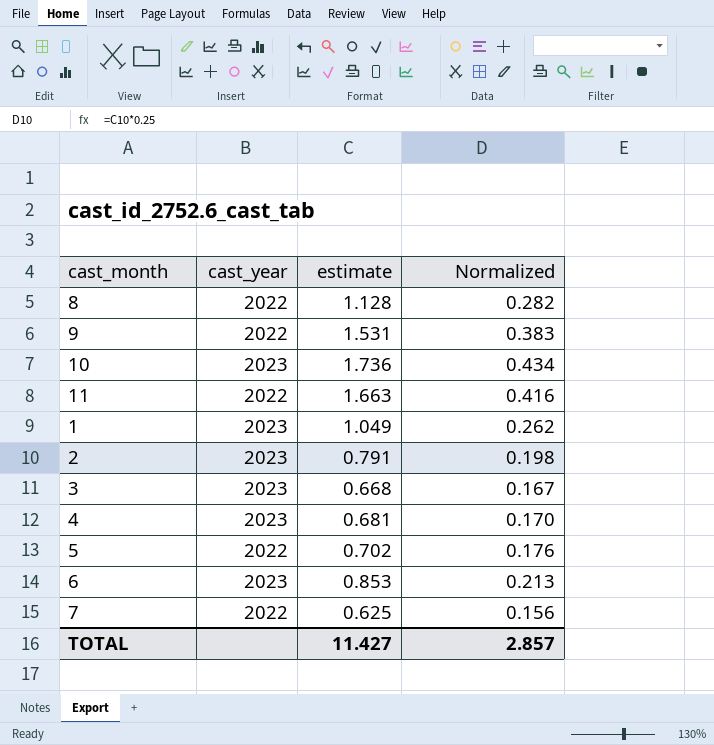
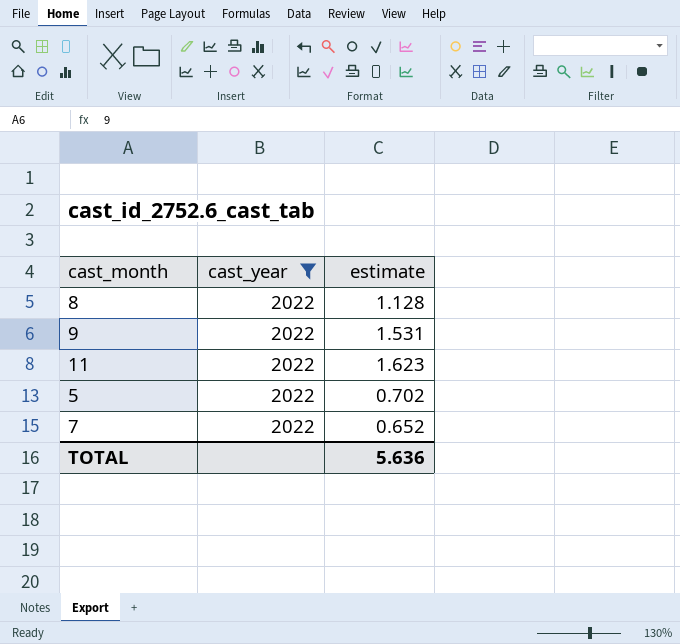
filter: none -> cast_year = 2022
column Normalized | formula: [estimate] * 0.25 -> none
11 | estimate: 1.663 -> 1.623
7 | estimate: 0.625 -> 0.652
TOTAL | estimate: 11.427 -> 5.636

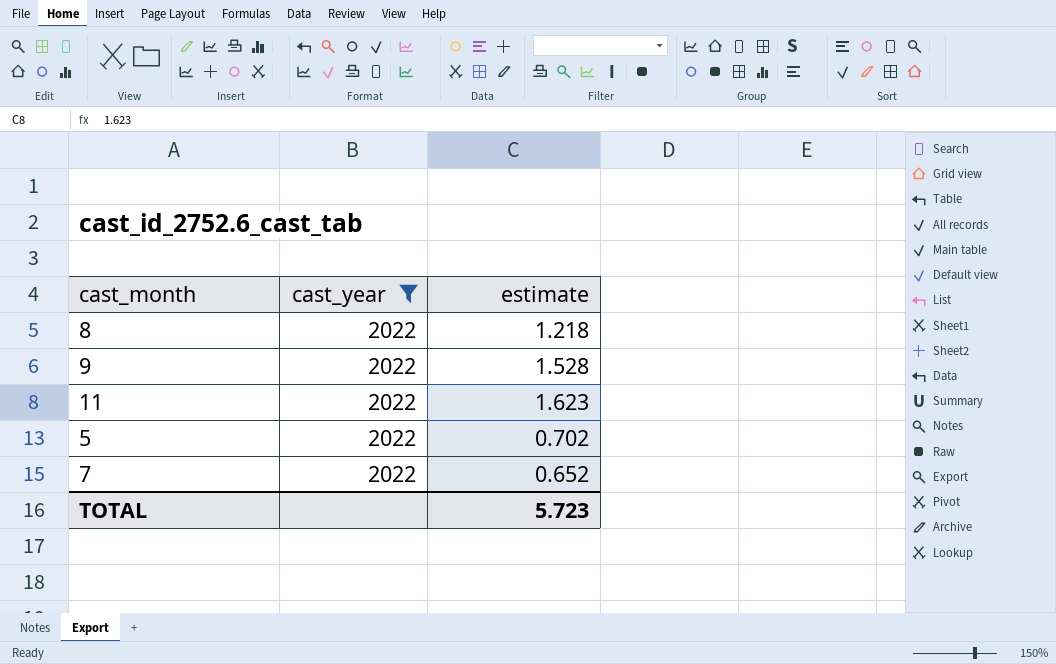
8 | estimate: 1.128 -> 1.218
9 | estimate: 1.531 -> 1.528
TOTAL | estimate: 5.636 -> 5.723

